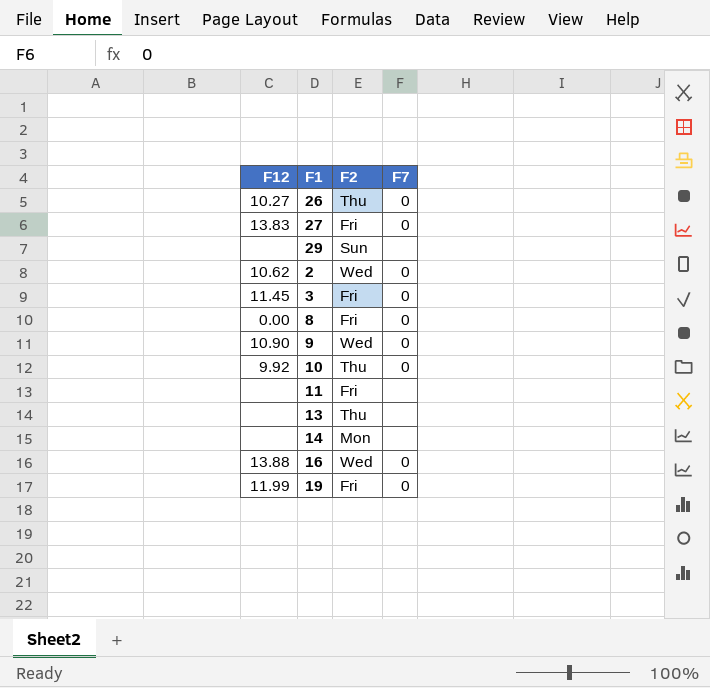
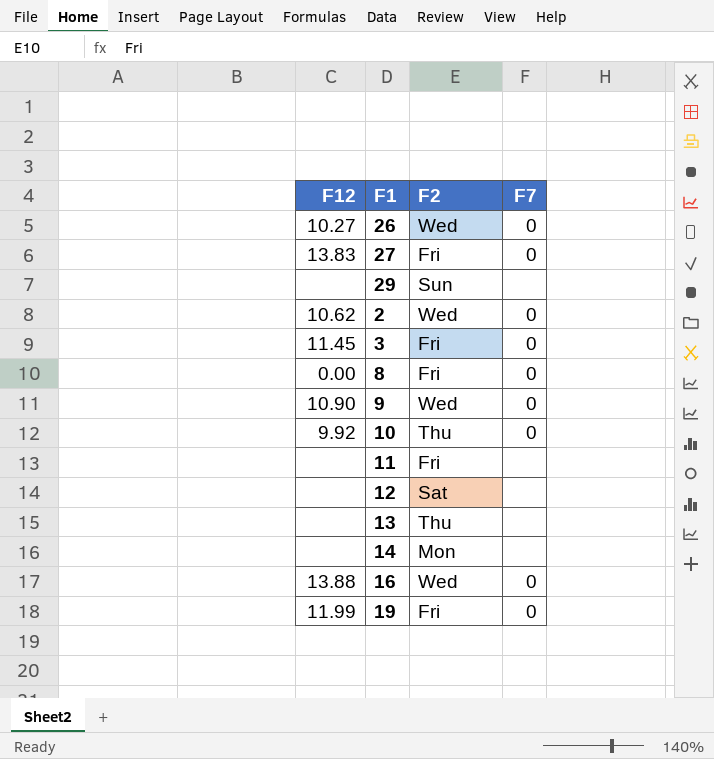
26 | F2: Thu -> Wed
row 12: none -> none | Sat | none

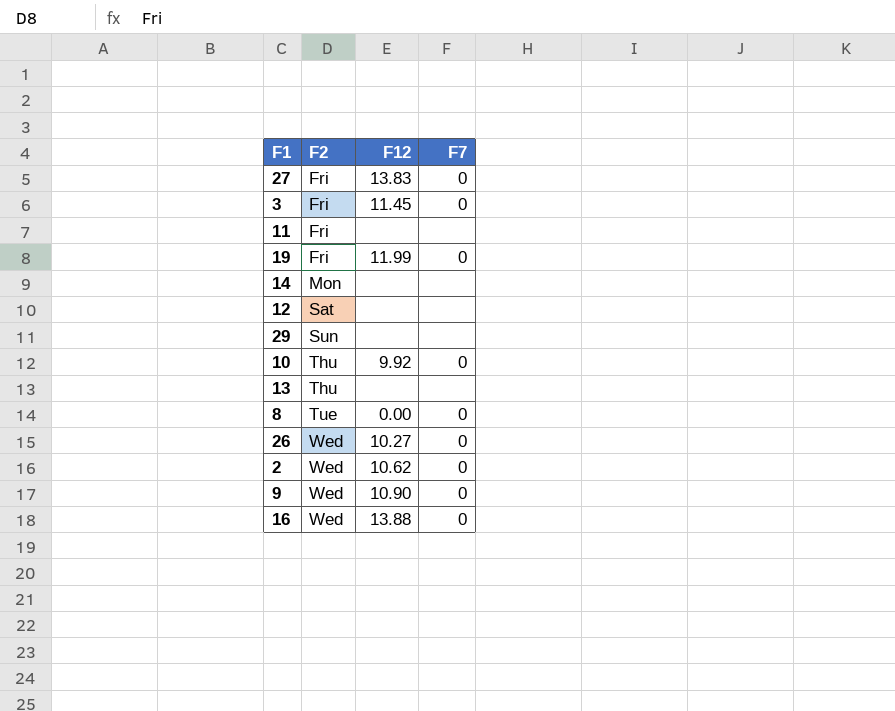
row order: none -> F2 ascending
column F12 | position: 1 -> 3
8 | F2: Fri -> Tue

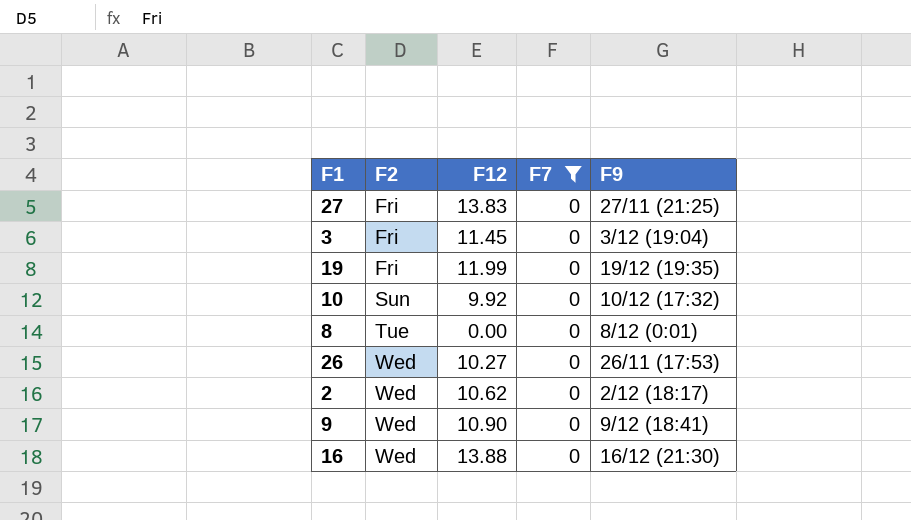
filter: none -> F7 = 0
column F9 | position: none -> 5
10 | F2: Thu -> Sun

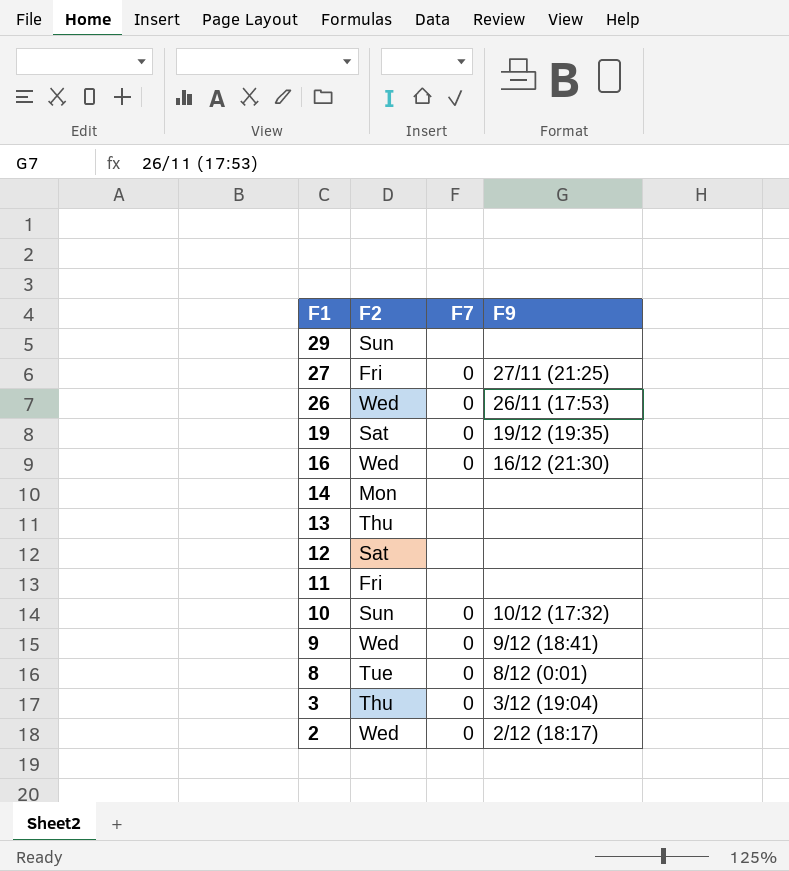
filter: F7 = 0 -> none
row order: F2 ascending -> F1 descending
column F12 | position: 3 -> none
19 | F2: Fri -> Sat
3 | F2: Fri -> Thu

